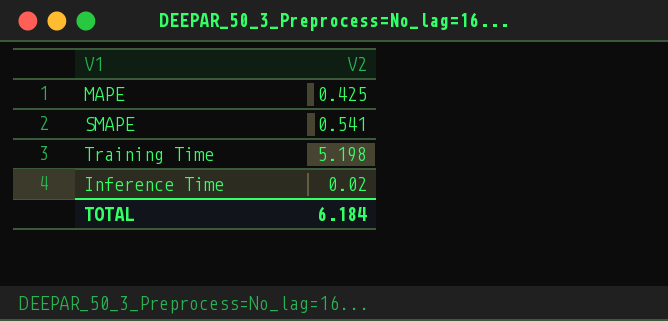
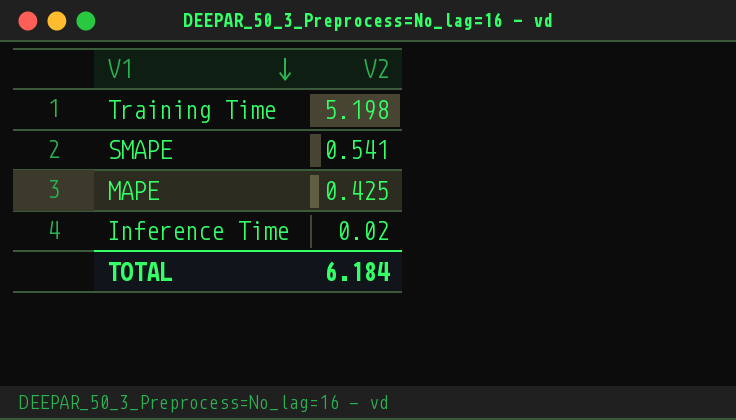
row order: none -> V1 descending

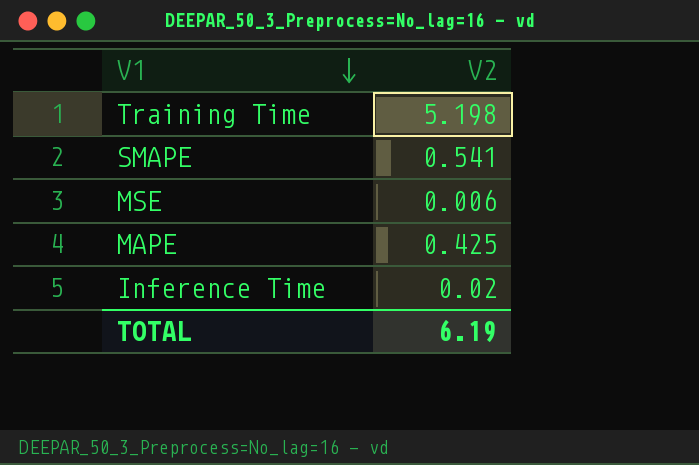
row MSE: none -> 0.006
TOTAL | V2: 6.184 -> 6.19

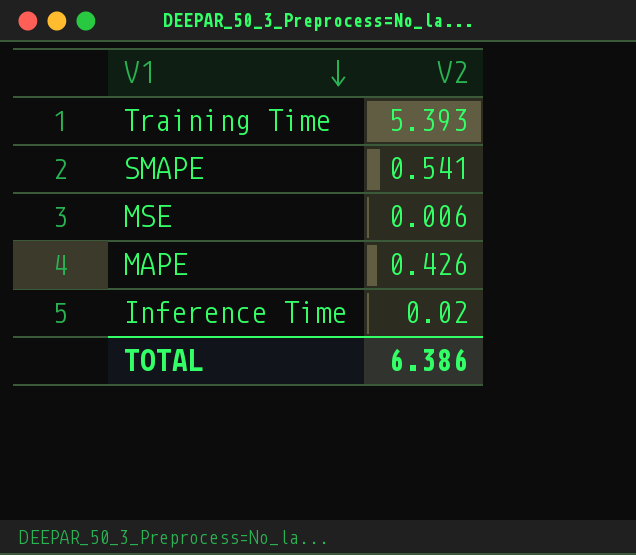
Training Time | V2: 5.198 -> 5.393
MAPE | V2: 0.425 -> 0.426
TOTAL | V2: 6.19 -> 6.386

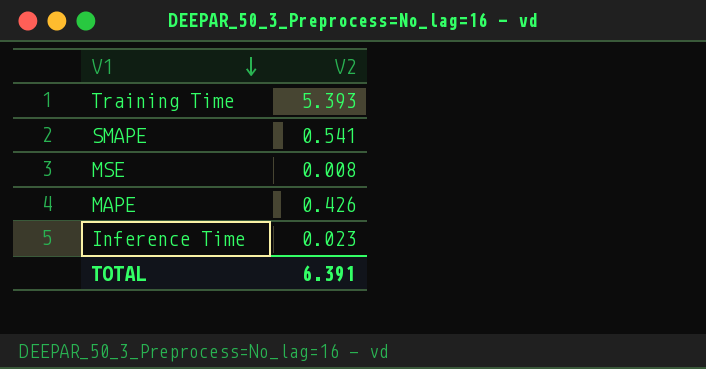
MSE | V2: 0.006 -> 0.008
Inference Time | V2: 0.02 -> 0.023
TOTAL | V2: 6.386 -> 6.391

